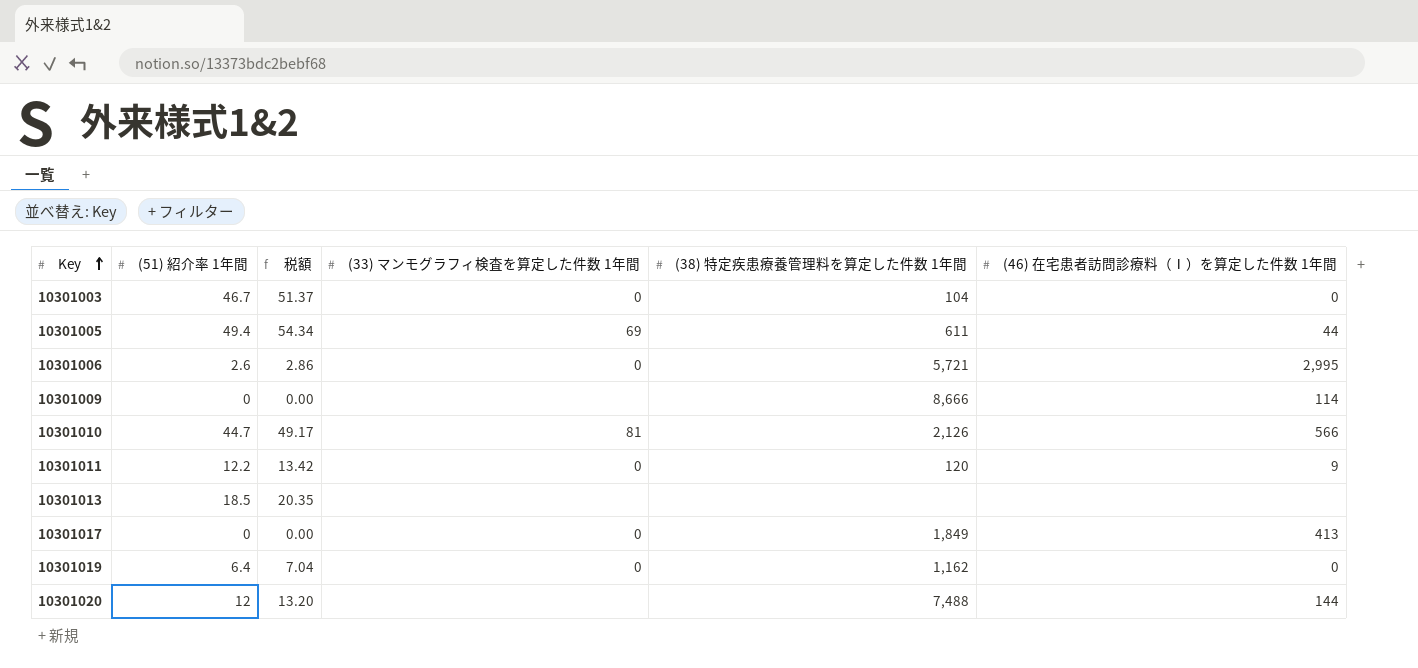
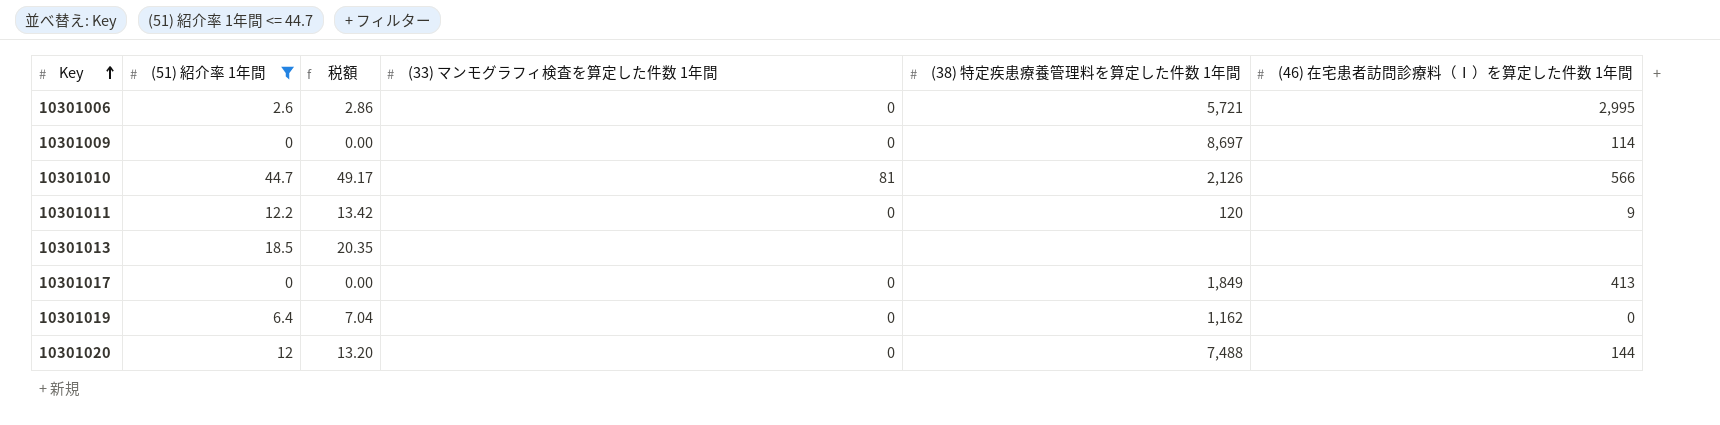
filter: none -> (51) 紹介率 1年間 <= 44.7
10301009 | (33) マンモグラフィ検査を算定した件数 1年間: none -> 0
10301009 | (38) 特定疾患療養管理料を算定した件数 1年間: 8,666 -> 8,697
10301020 | (33) マンモグラフィ検査を算定した件数 1年間: none -> 0

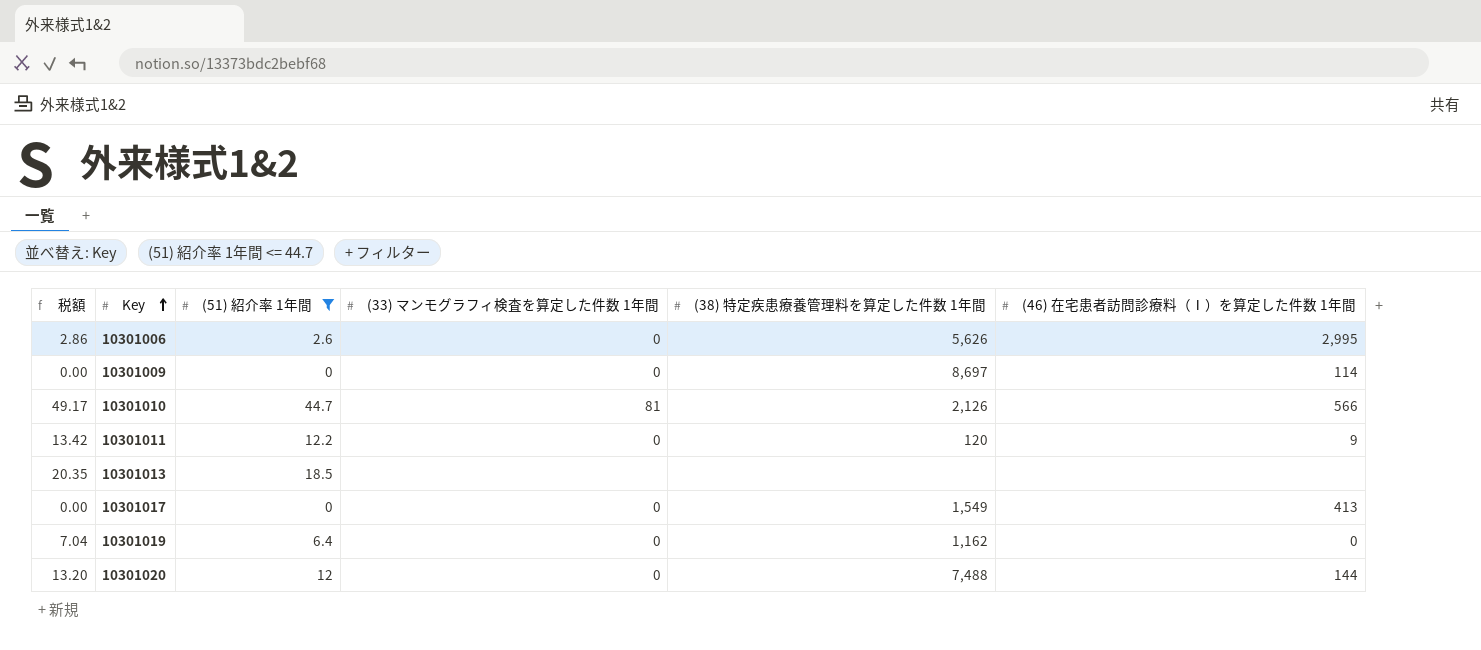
column 税額 | position: 3 -> 1
10301006 | (38) 特定疾患療養管理料を算定した件数 1年間: 5,721 -> 5,626
10301017 | (38) 特定疾患療養管理料を算定した件数 1年間: 1,849 -> 1,549

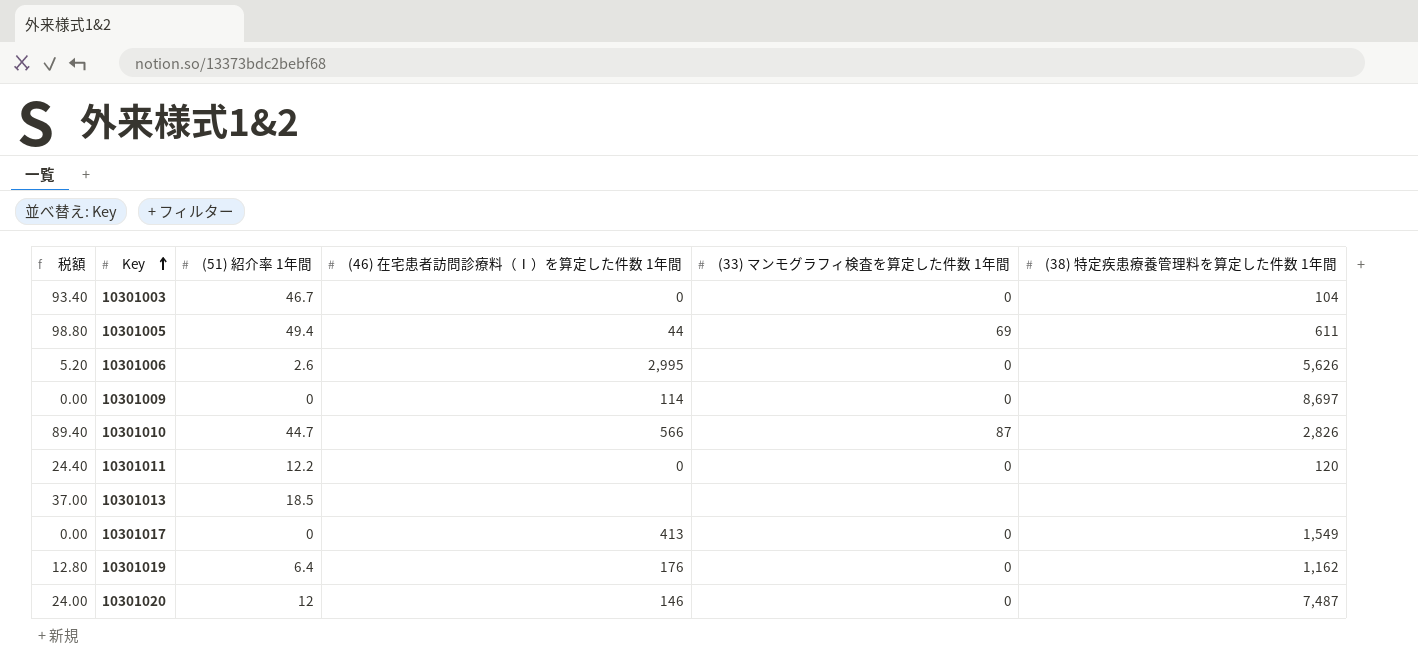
filter: (51) 紹介率 1年間 <= 44.7 -> none
column 税額 | formula: [(51) 紹介率 1年間] * 1.1 -> [(51) 紹介率 1年間] * 2
column (46) 在宅患者訪問診療料（Ⅰ）を算定した件数 1年間 | position: 6 -> 4
10301010 | (33) マンモグラフィ検査を算定した件数 1年間: 81 -> 87
10301010 | (38) 特定疾患療養管理料を算定した件数 1年間: 2,126 -> 2,826
10301011 | (46) 在宅患者訪問診療料（Ⅰ）を算定した件数 1年間: 9 -> 0
10301019 | (46) 在宅患者訪問診療料（Ⅰ）を算定した件数 1年間: 0 -> 176
10301020 | (46) 在宅患者訪問診療料（Ⅰ）を算定した件数 1年間: 144 -> 146
10301020 | (38) 特定疾患療養管理料を算定した件数 1年間: 7,488 -> 7,487

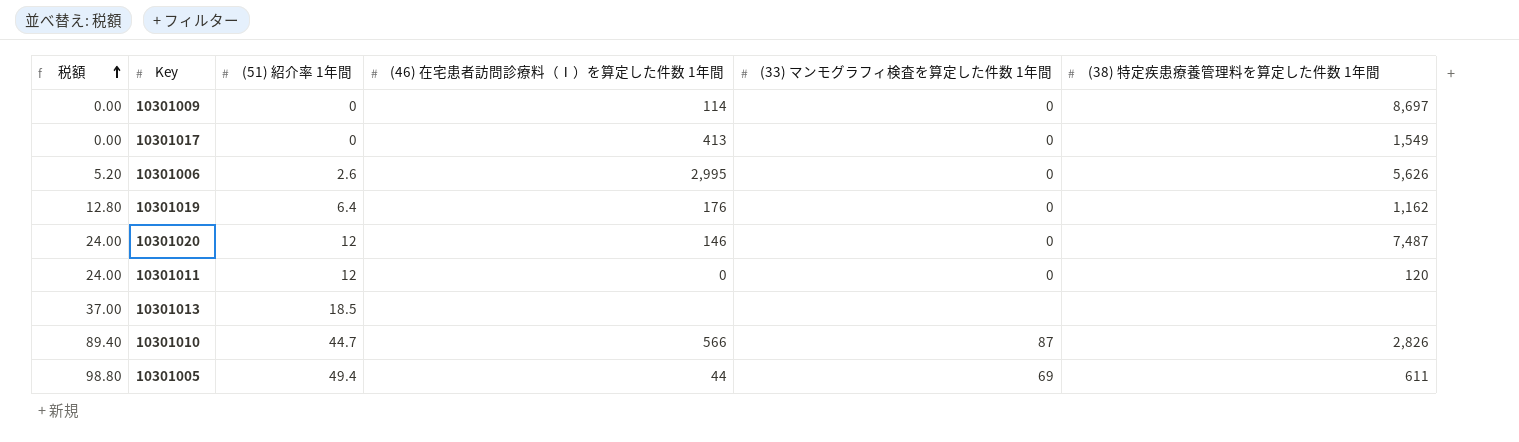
row order: Key ascending -> 税額 ascending
row 10301003: 93.40 | 46.7 | 0 | 0 | 104 -> none
10301011 | 税額: 24.40 -> 24.00
10301011 | (51) 紹介率 1年間: 12.2 -> 12

